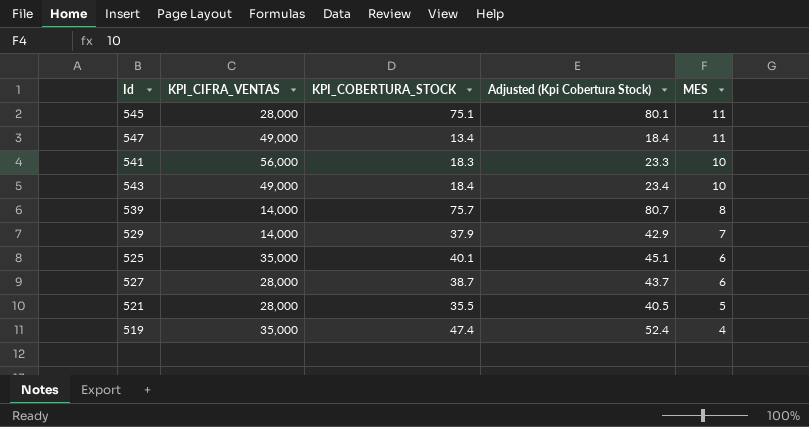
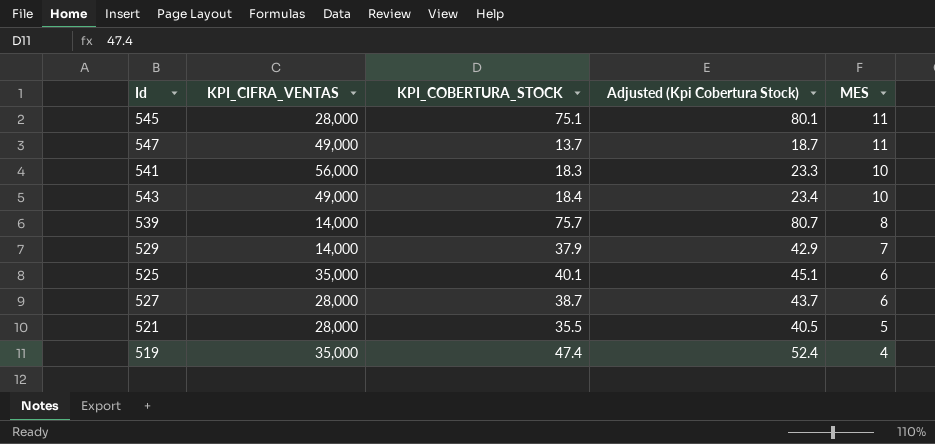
547 | KPI_COBERTURA_STOCK: 13.4 -> 13.7
547 | Adjusted (Kpi Cobertura Stock): 18.4 -> 18.7

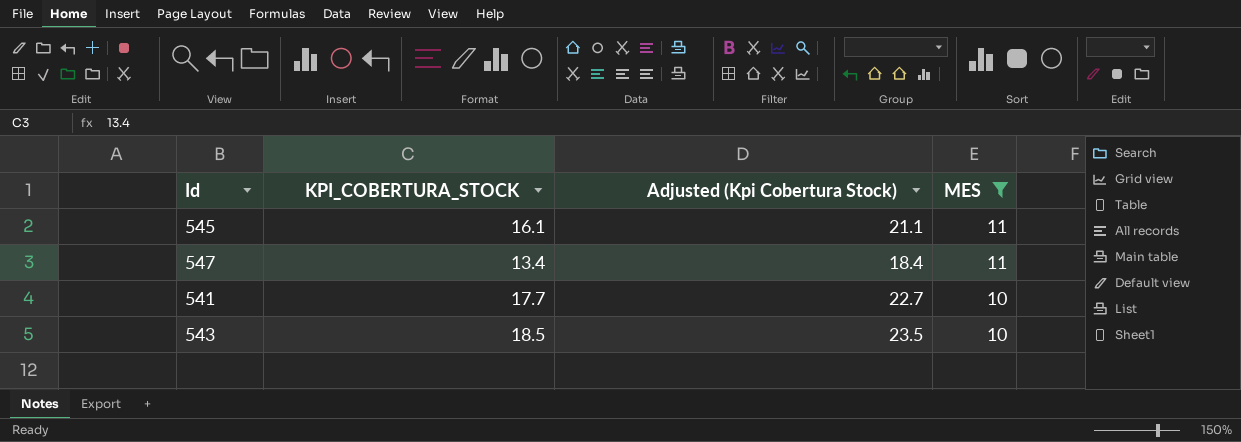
filter: none -> MES >= 10
column KPI_CIFRA_VENTAS | position: 2 -> none
545 | KPI_COBERTURA_STOCK: 75.1 -> 16.1
545 | Adjusted (Kpi Cobertura Stock): 80.1 -> 21.1
547 | KPI_COBERTURA_STOCK: 13.7 -> 13.4
547 | Adjusted (Kpi Cobertura Stock): 18.7 -> 18.4
541 | KPI_COBERTURA_STOCK: 18.3 -> 17.7
541 | Adjusted (Kpi Cobertura Stock): 23.3 -> 22.7
543 | KPI_COBERTURA_STOCK: 18.4 -> 18.5
543 | Adjusted (Kpi Cobertura Stock): 23.4 -> 23.5

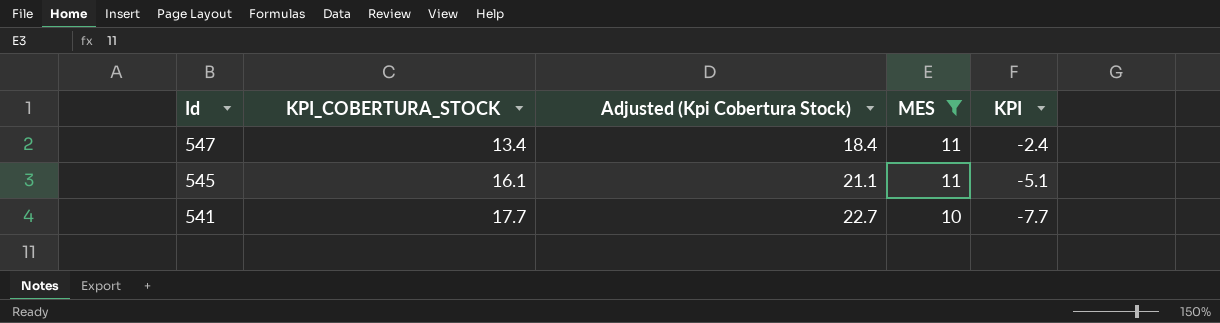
row order: MES descending -> Id descending
column KPI | formula: none -> [MES] - [KPI_COBERTURA_STOCK]
row 543: 18.5 | 23.5 | 10 -> none

